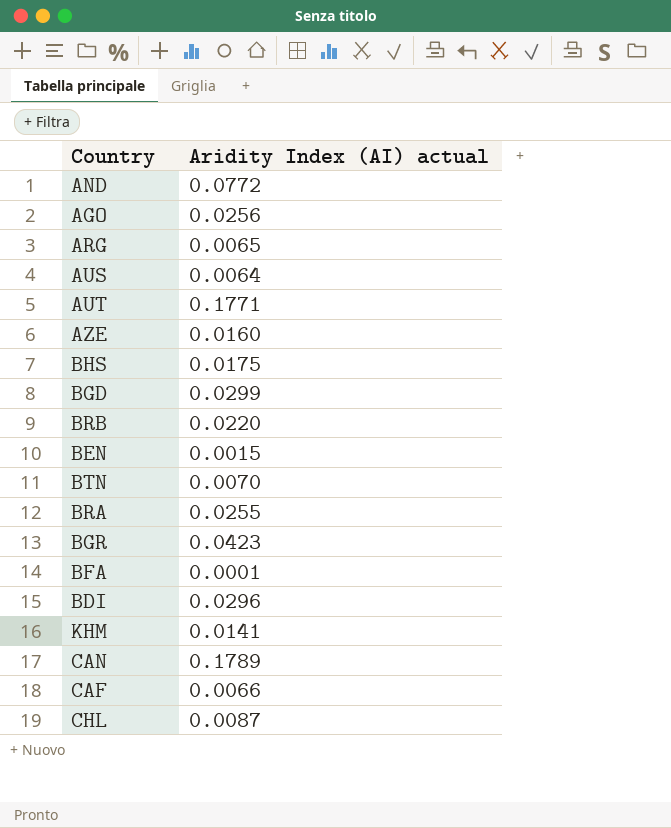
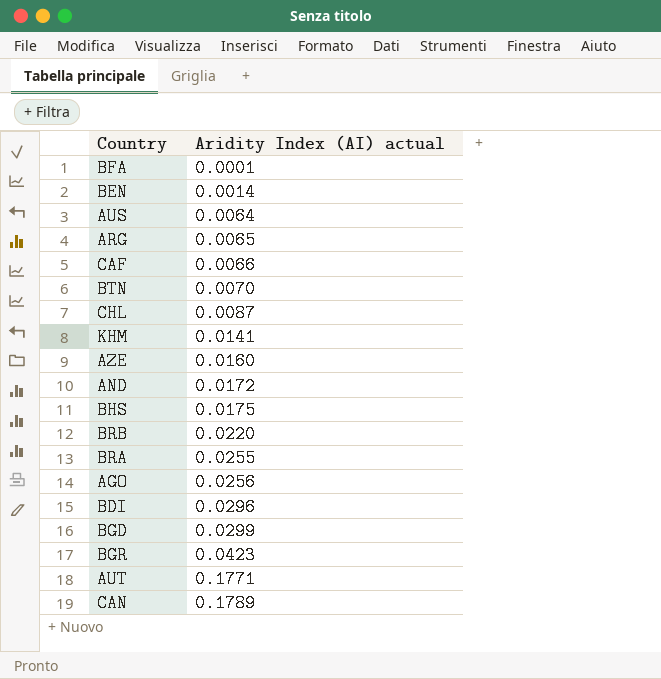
row order: none -> Aridity Index (AI) actual ascending
BEN | Aridity Index (AI) actual: 0.0015 -> 0.0014
AND | Aridity Index (AI) actual: 0.0772 -> 0.0172

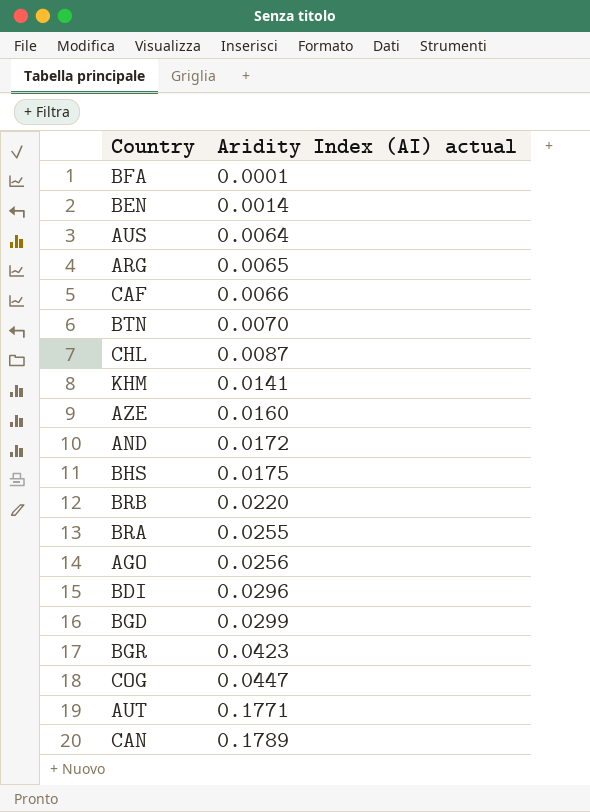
row COG: none -> 0.0447

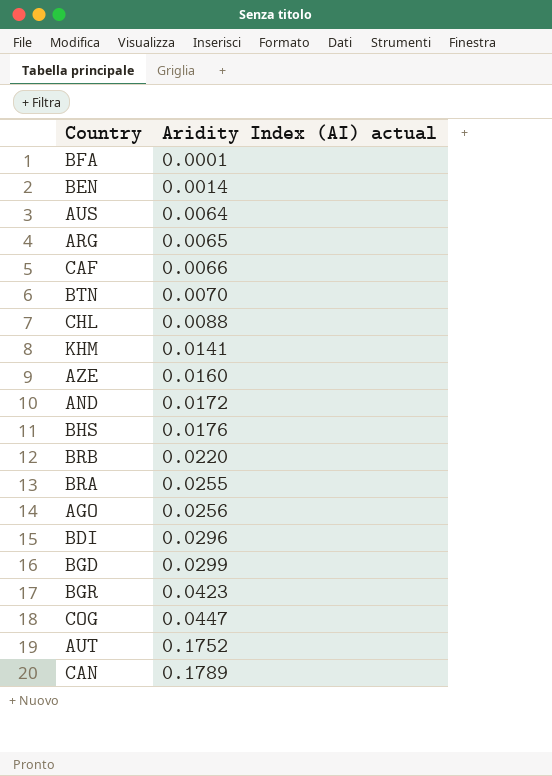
CHL | Aridity Index (AI) actual: 0.0087 -> 0.0088
BHS | Aridity Index (AI) actual: 0.0175 -> 0.0176
AUT | Aridity Index (AI) actual: 0.1771 -> 0.1752

